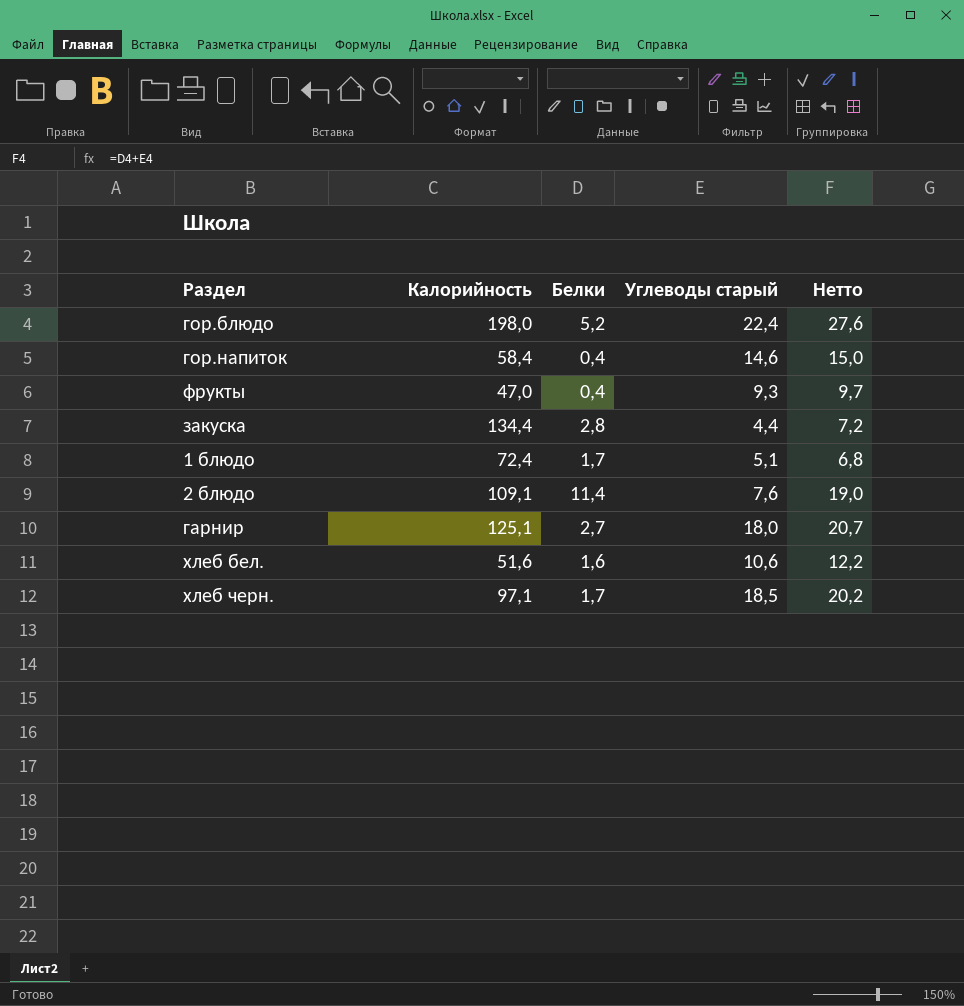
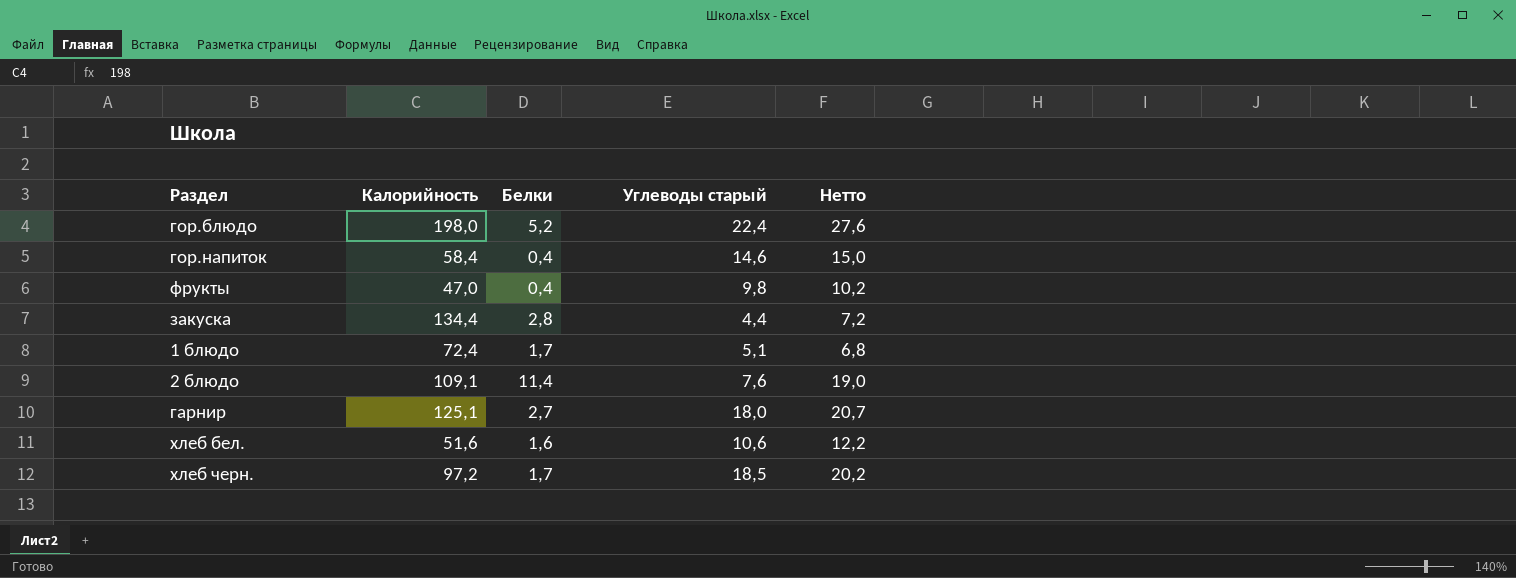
фрукты | Углеводы старый: 9,3 -> 9,8
фрукты | Нетто: 9,7 -> 10,2
хлеб черн. | Калорийность: 97,1 -> 97,2

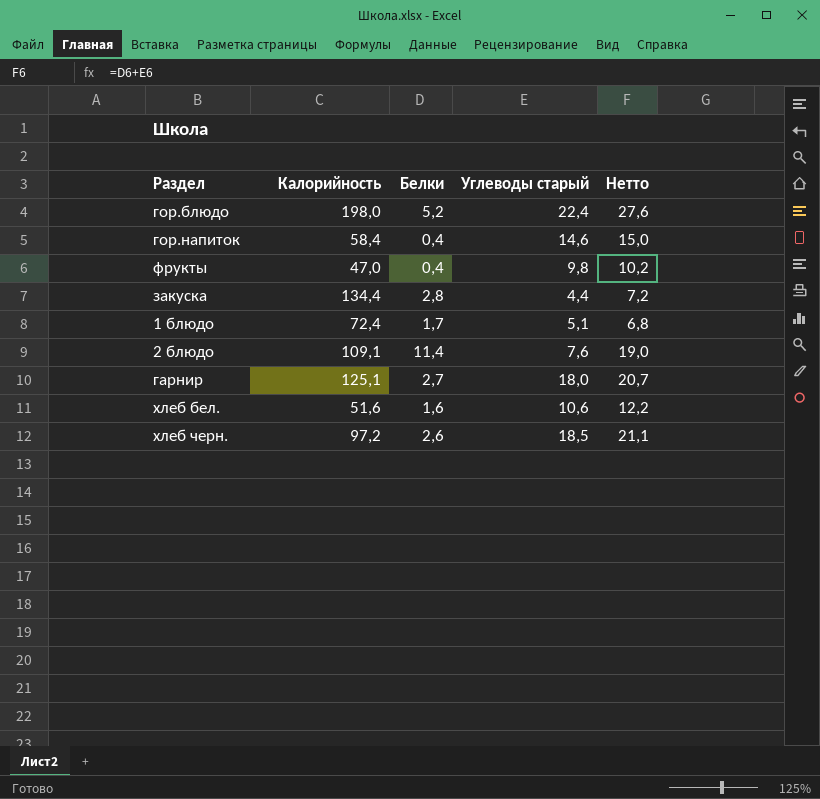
хлеб черн. | Белки: 1,7 -> 2,6
хлеб черн. | Нетто: 20,2 -> 21,1

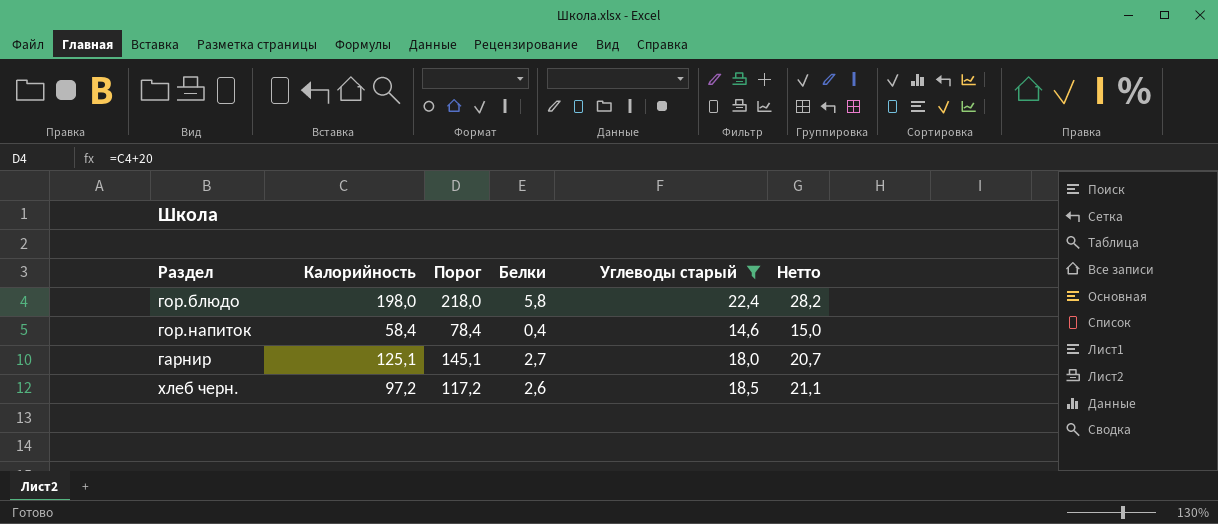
filter: none -> Углеводы старый >= 14,6
column Порог | formula: none -> [Калорийность] + 20
гор.блюдо | Белки: 5,2 -> 5,8
гор.блюдо | Нетто: 27,6 -> 28,2

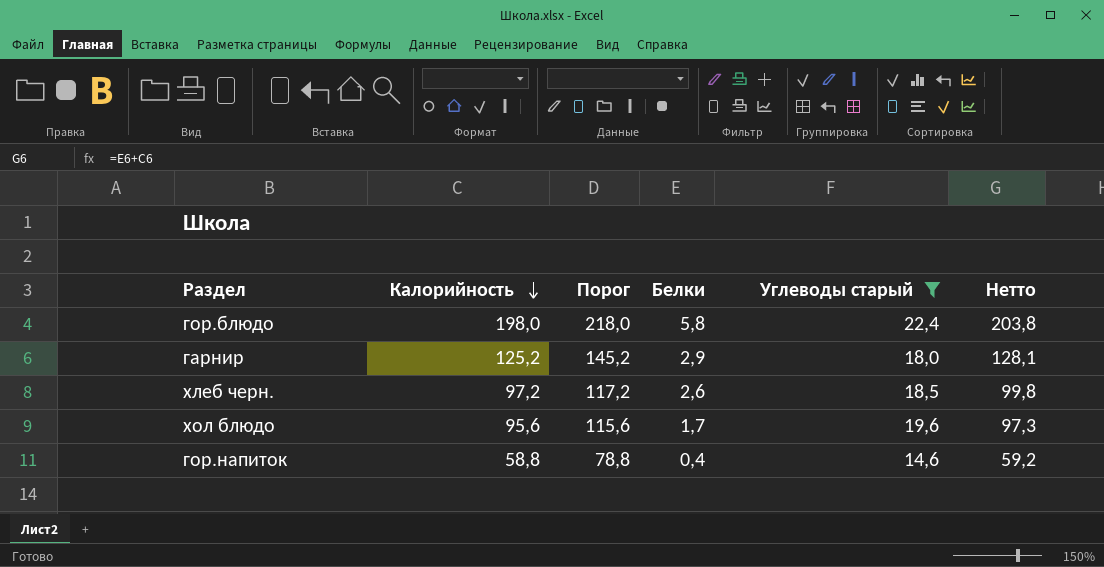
row order: none -> Калорийность descending
column Нетто | formula: [Белки] + [Углеводы старый] -> [Калорийность] + [Белки]
гарнир | Калорийность: 125,1 -> 125,2
гарнир | Порог: 145,1 -> 145,2
гарнир | Белки: 2,7 -> 2,9
row хол блюдо: none -> 95,6 | 115,6 | 1,7 | 19,6 | 97,3
гор.напиток | Калорийность: 58,4 -> 58,8
гор.напиток | Порог: 78,4 -> 78,8

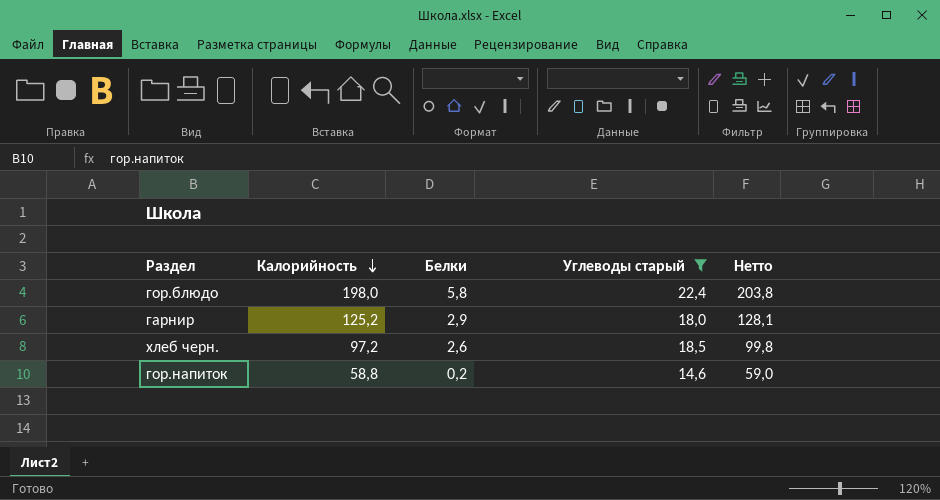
column Порог | formula: [Калорийность] + 20 -> none
row хол блюдо: 95,6 | 115,6 | 1,7 | 19,6 | 97,3 -> none
гор.напиток | Белки: 0,4 -> 0,2
гор.напиток | Нетто: 59,2 -> 59,0

